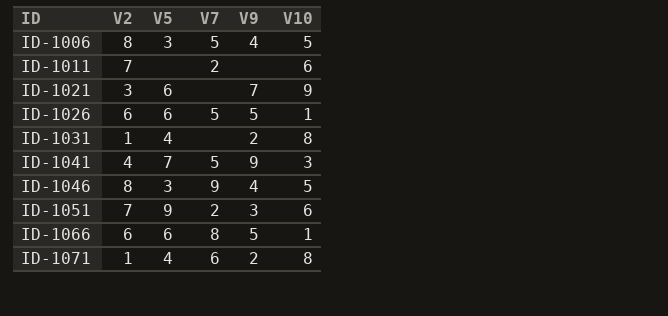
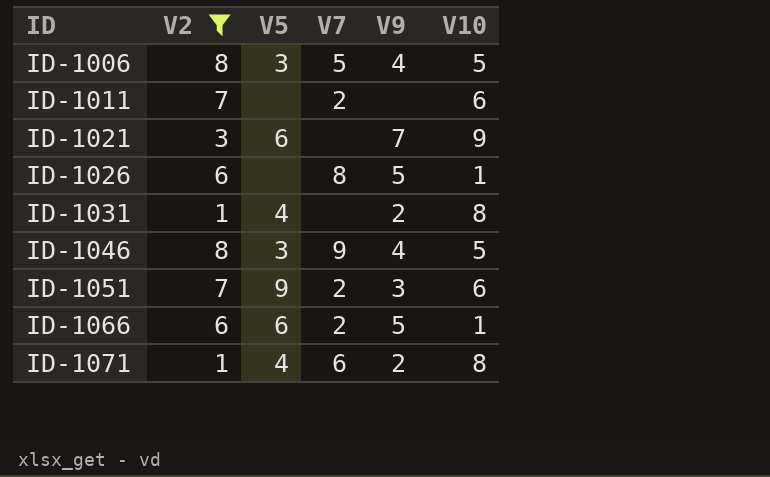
filter: none -> V2 != 4
ID-1026 | V5: 6 -> none
ID-1026 | V7: 5 -> 8
ID-1066 | V7: 8 -> 2

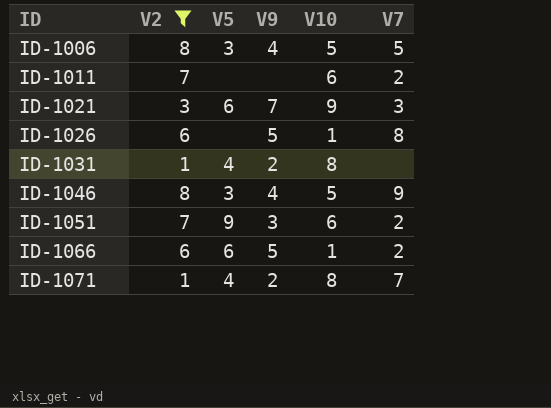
column V7 | position: 4 -> 6
ID-1021 | V7: none -> 3
ID-1071 | V7: 6 -> 7

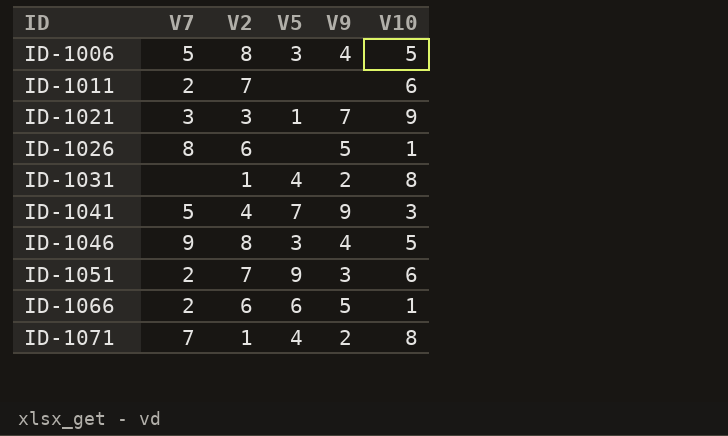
filter: V2 != 4 -> none
column V7 | position: 6 -> 2
ID-1021 | V5: 6 -> 1

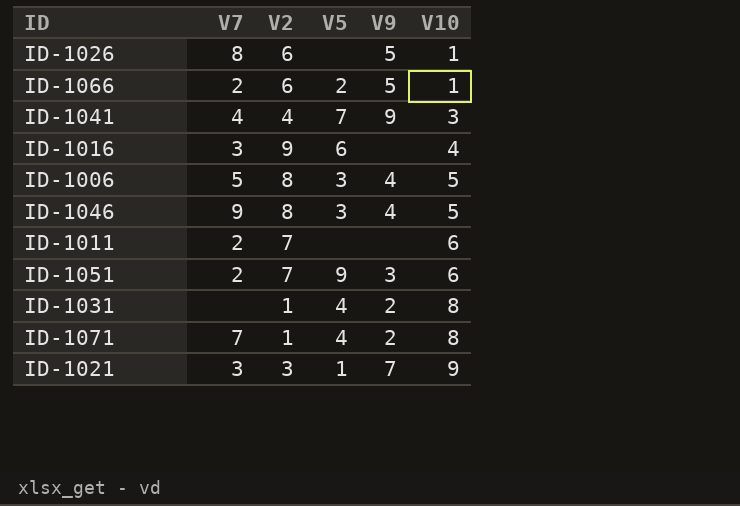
row order: ID ascending -> V10 ascending
ID-1066 | V5: 6 -> 2
ID-1041 | V7: 5 -> 4
row ID-1016: none -> 3 | 9 | 6 | none | 4

